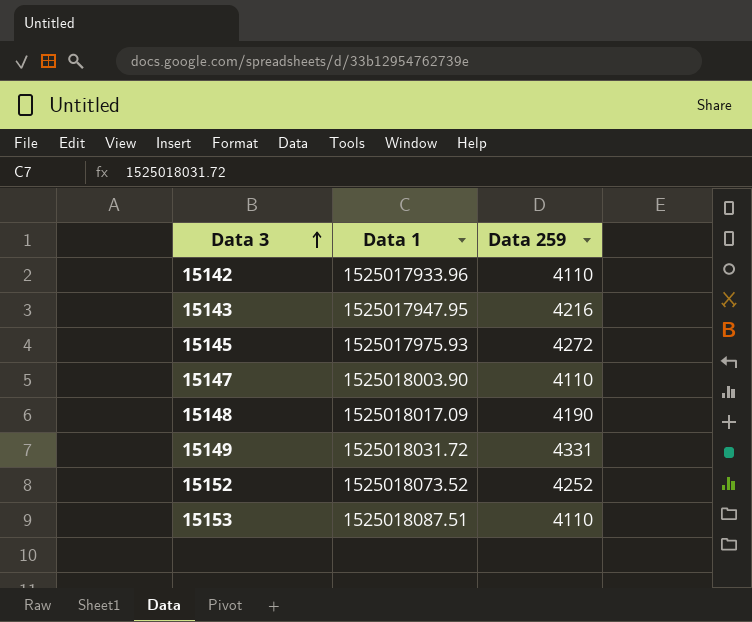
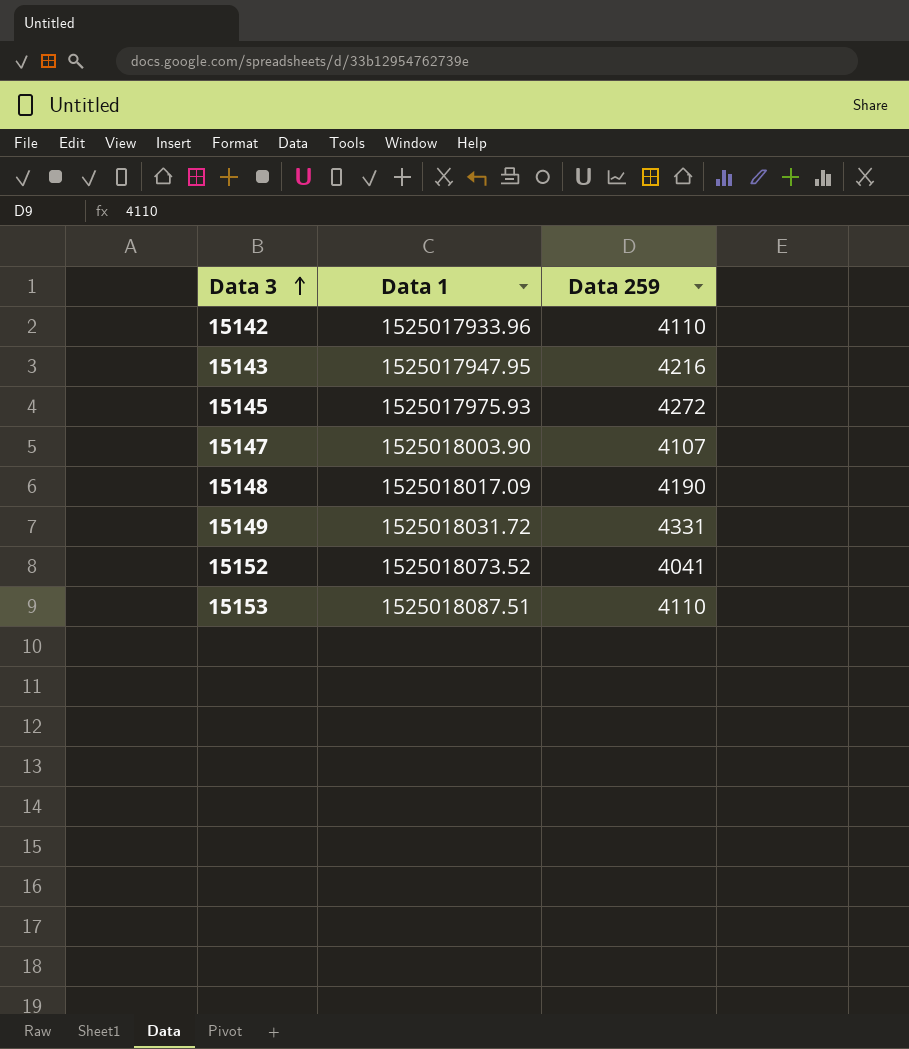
15147 | Data 259: 4110 -> 4107
15152 | Data 259: 4252 -> 4041

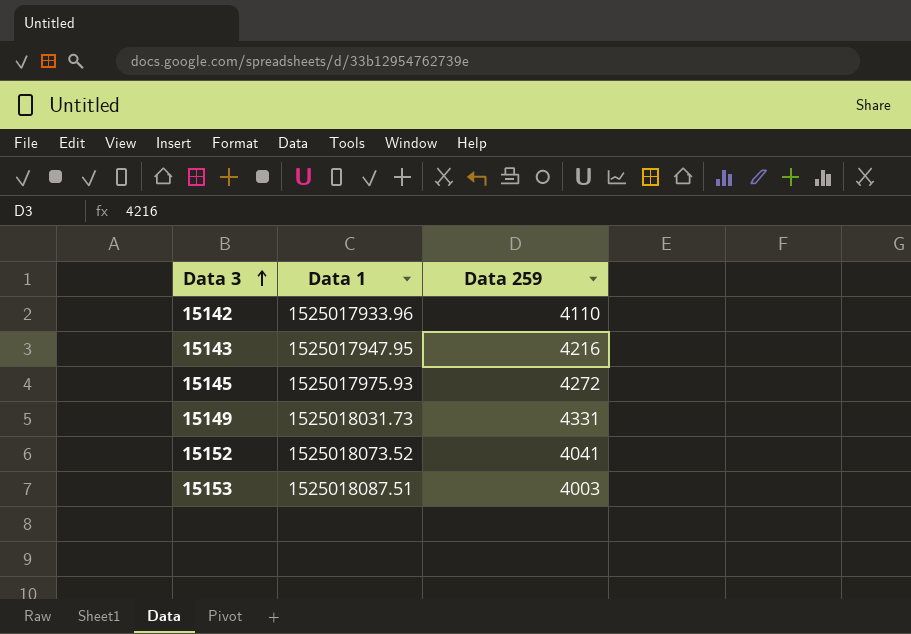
row 15147: 1525018003.90 | 4107 -> none
row 15148: 1525018017.09 | 4190 -> none
15149 | Data 1: 1525018031.72 -> 1525018031.73
15153 | Data 259: 4110 -> 4003

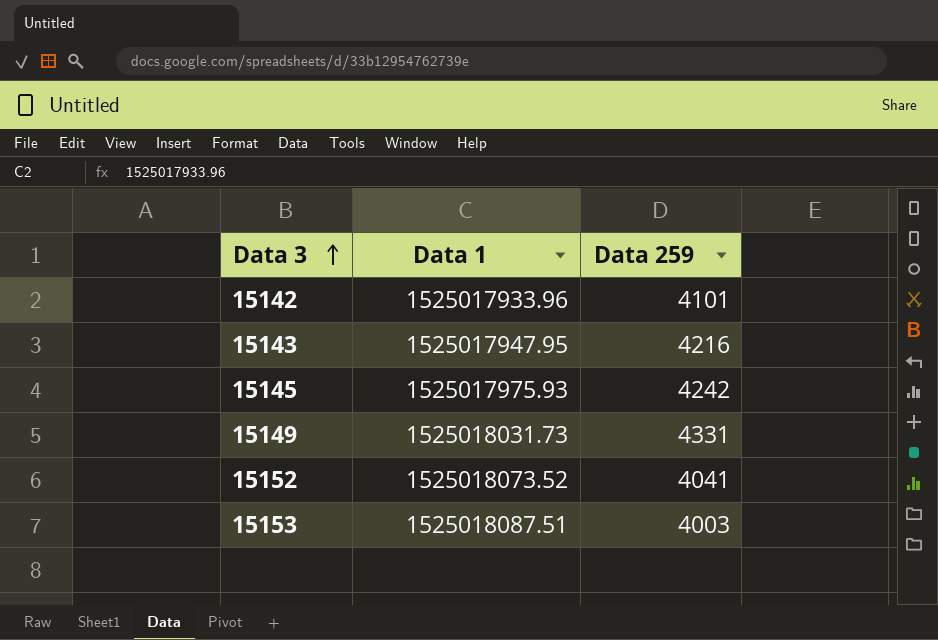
15142 | Data 259: 4110 -> 4101
15145 | Data 259: 4272 -> 4242

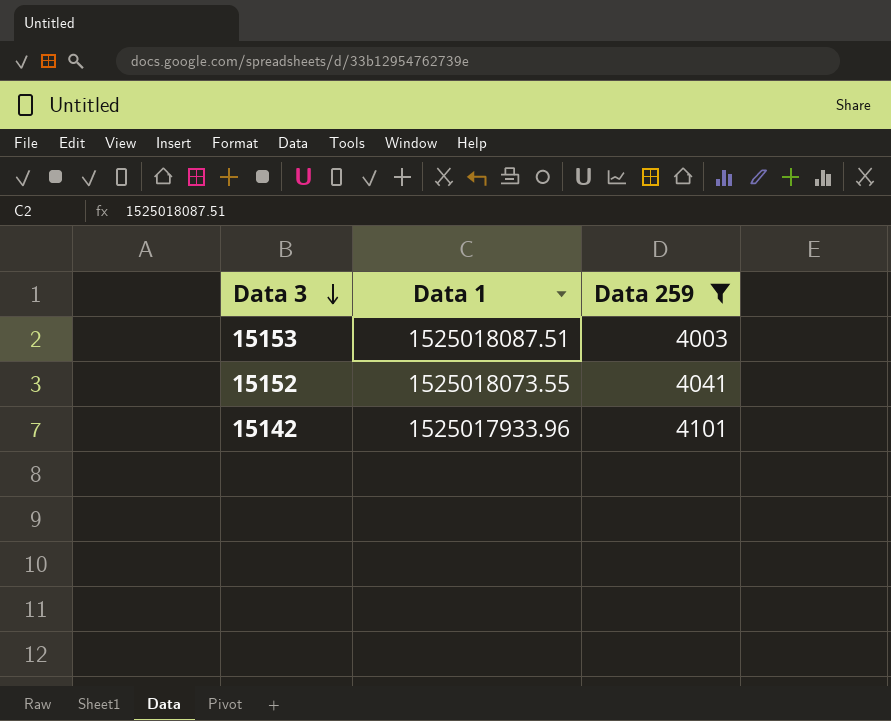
filter: none -> Data 259 <= 4101
row order: Data 3 ascending -> Data 3 descending
15152 | Data 1: 1525018073.52 -> 1525018073.55

